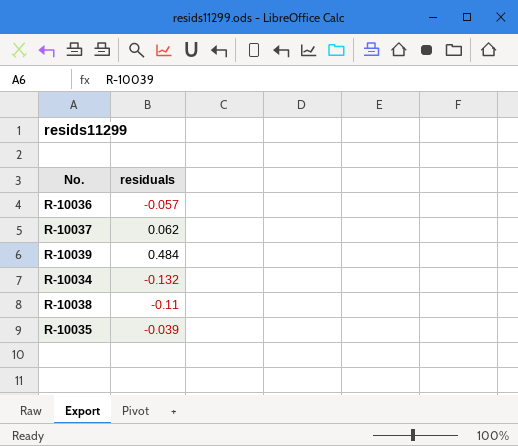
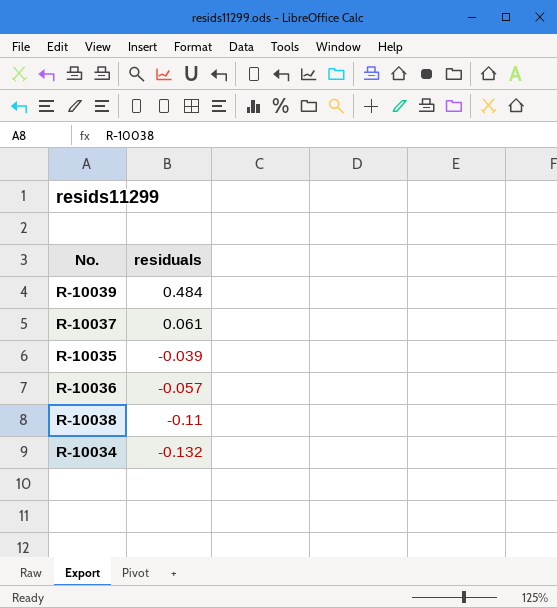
row order: none -> residuals descending
R-10037 | residuals: 0.062 -> 0.061

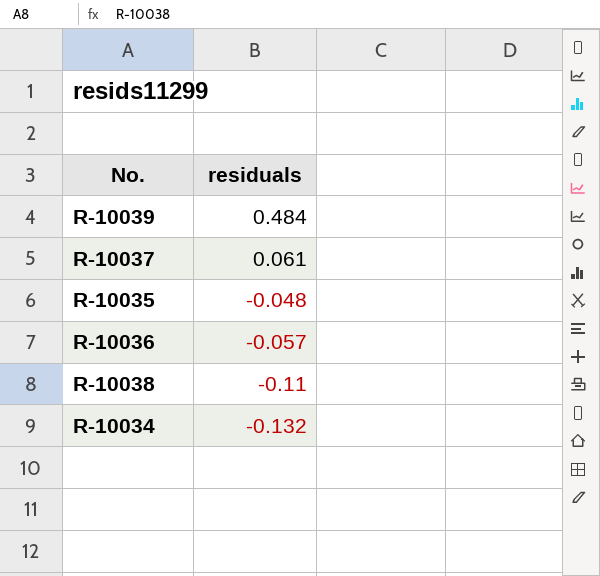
R-10035 | residuals: -0.039 -> -0.048

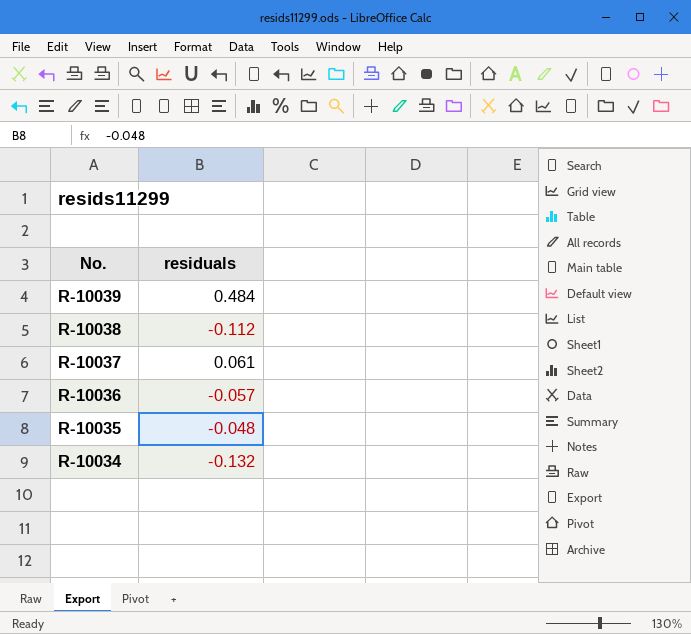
row order: residuals descending -> No. descending
R-10038 | residuals: -0.11 -> -0.112

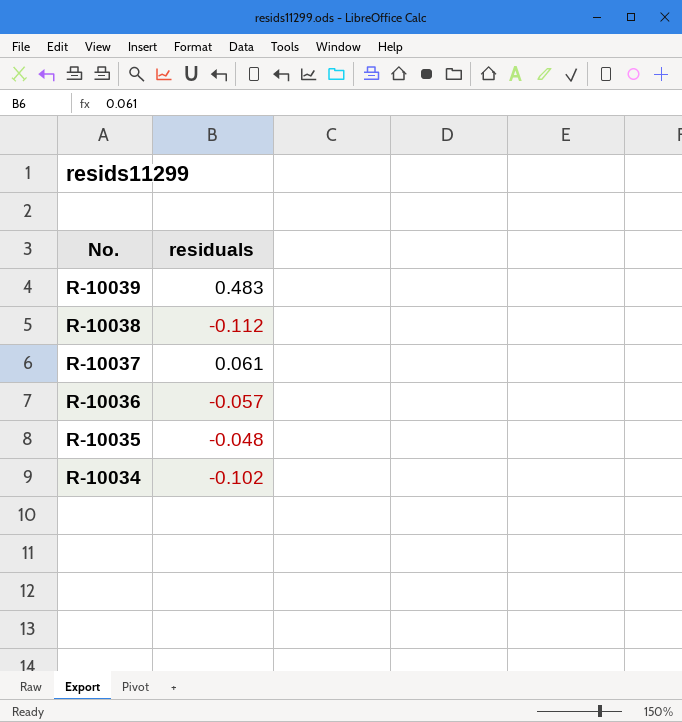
R-10039 | residuals: 0.484 -> 0.483
R-10034 | residuals: -0.132 -> -0.102

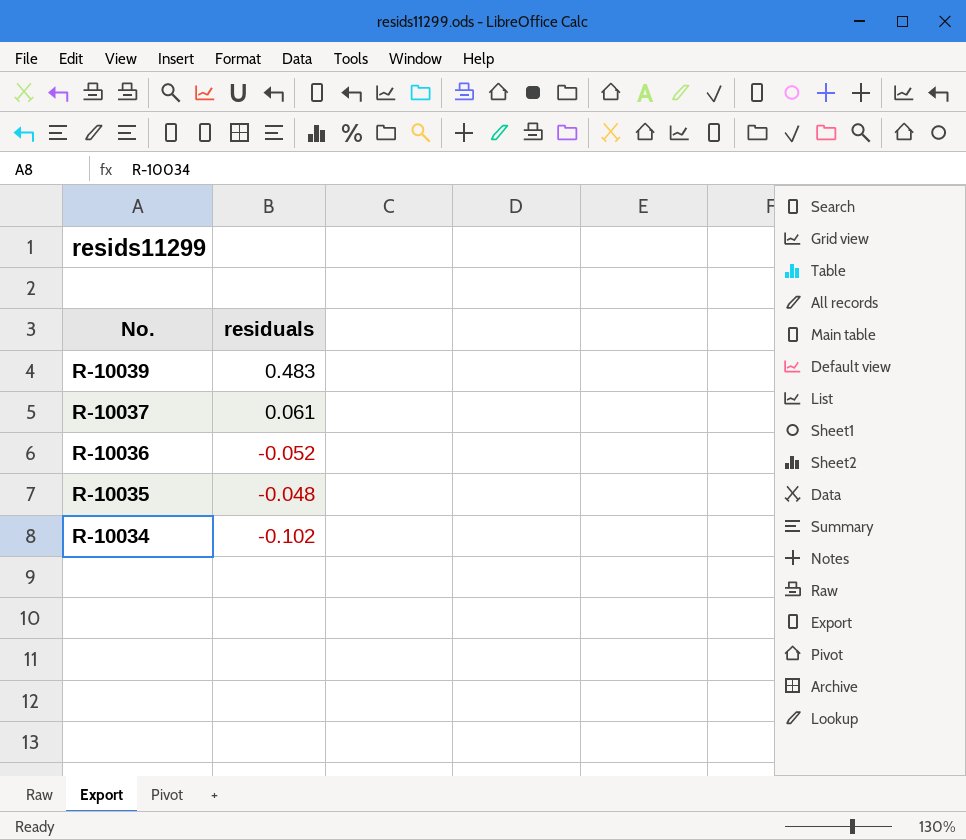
row R-10038: -0.112 -> none
R-10036 | residuals: -0.057 -> -0.052

